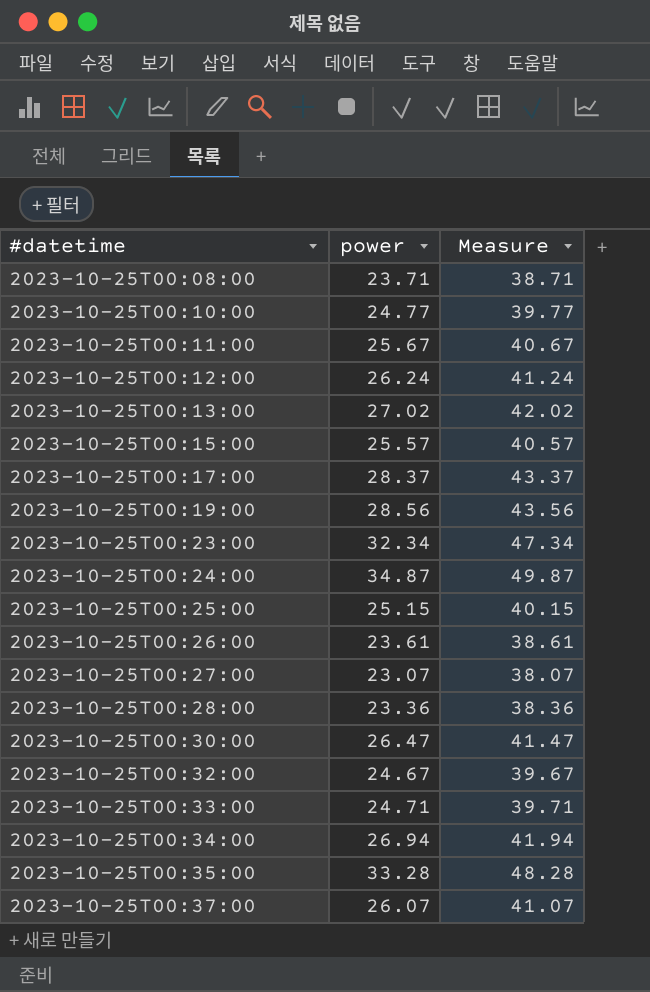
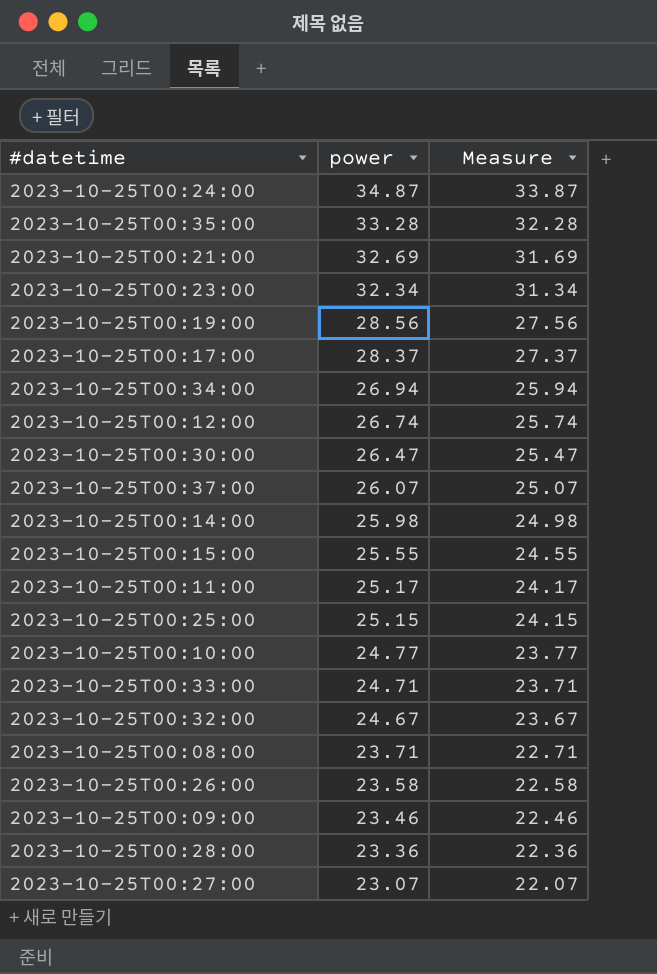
row order: #datetime ascending -> power descending
column Measure | formula: [power] + 15 -> [power] - 1
row 2023-10-25T00:13:00: 27.02 | 42.02 -> none
row 2023-10-25T00:21:00: none -> 32.69 | 31.69
2023-10-25T00:12:00 | power: 26.24 -> 26.74
row 2023-10-25T00:14:00: none -> 25.98 | 24.98
2023-10-25T00:15:00 | power: 25.57 -> 25.55
2023-10-25T00:11:00 | power: 25.67 -> 25.17
2023-10-25T00:26:00 | power: 23.61 -> 23.58
row 2023-10-25T00:09:00: none -> 23.46 | 22.46

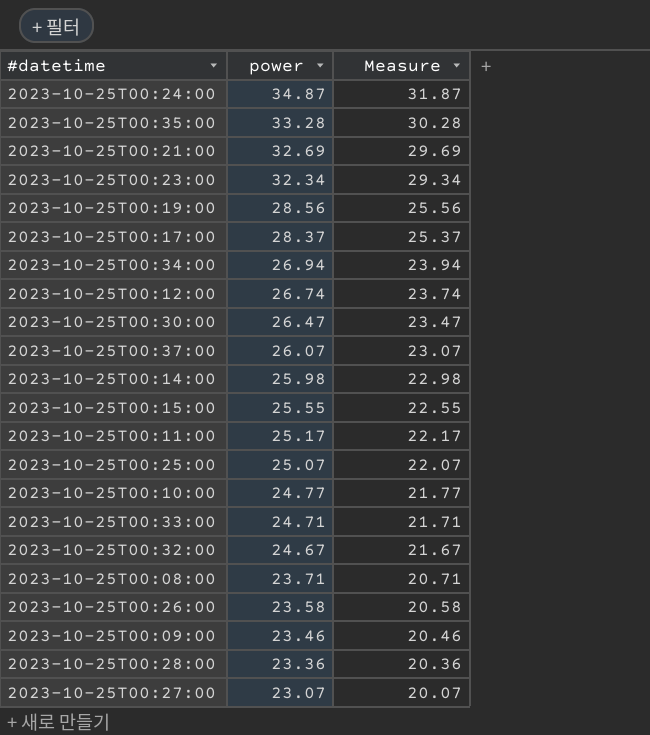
column Measure | formula: [power] - 1 -> [power] - 3
2023-10-25T00:25:00 | power: 25.15 -> 25.07

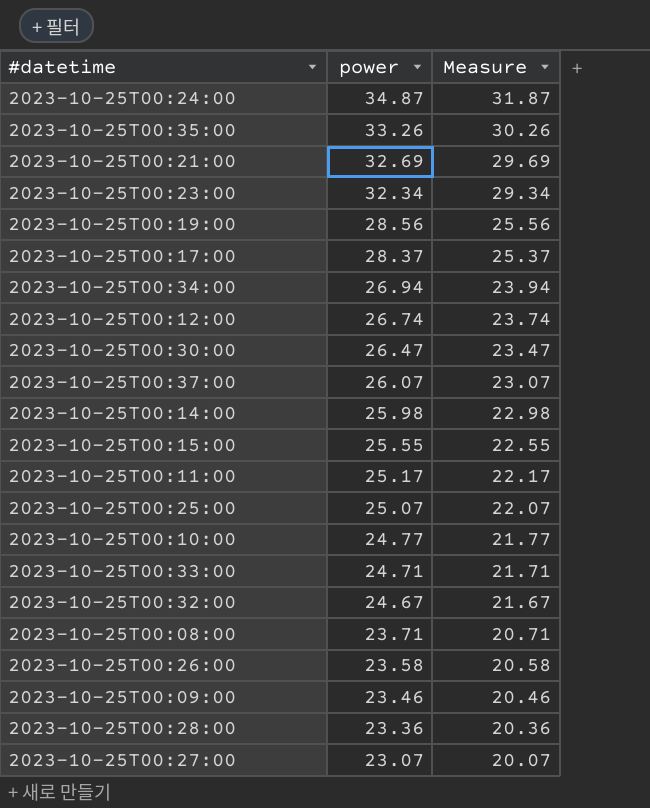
2023-10-25T00:35:00 | power: 33.28 -> 33.26
2023-10-25T00:35:00 | Measure: 30.28 -> 30.26

